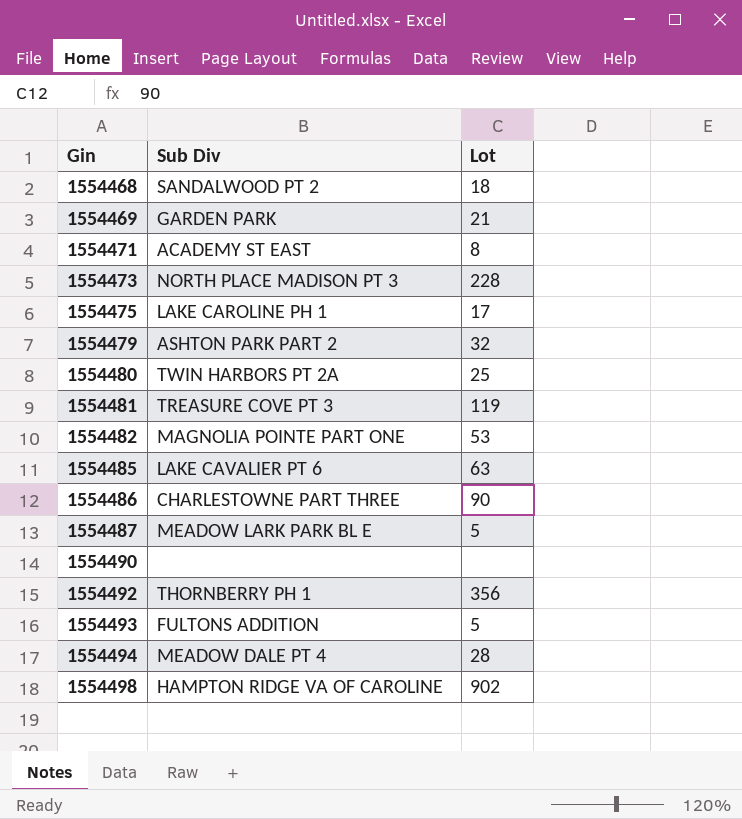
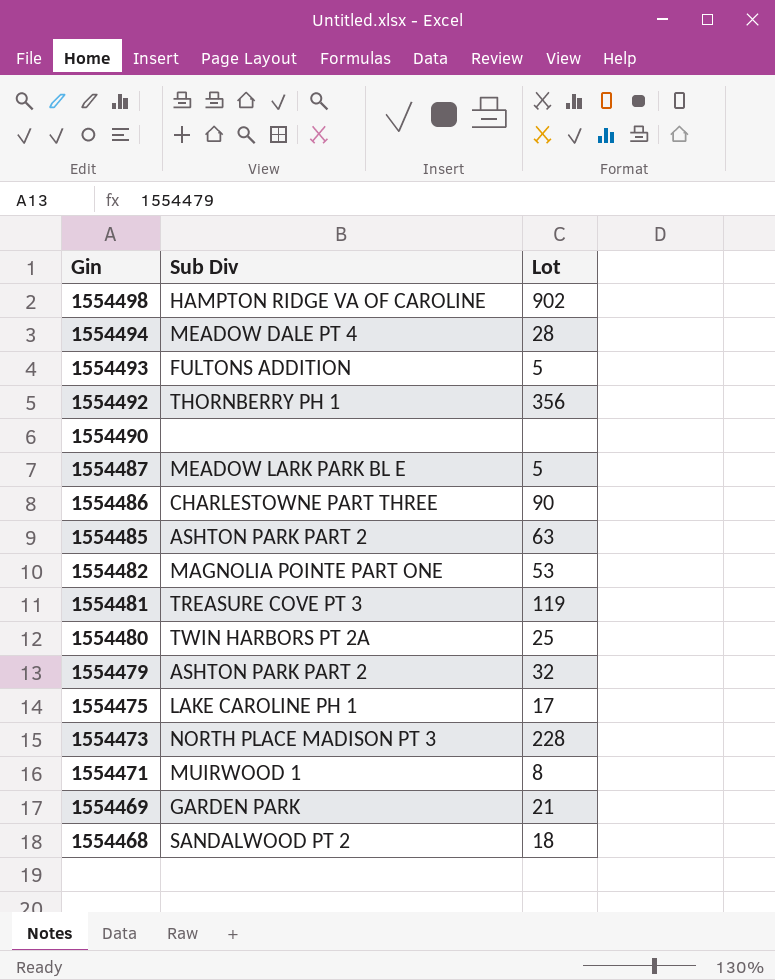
row order: Gin ascending -> Gin descending
1554485 | Sub Div: LAKE CAVALIER PT 6 -> ASHTON PARK PART 2
1554471 | Sub Div: ACADEMY ST EAST -> MUIRWOOD 1

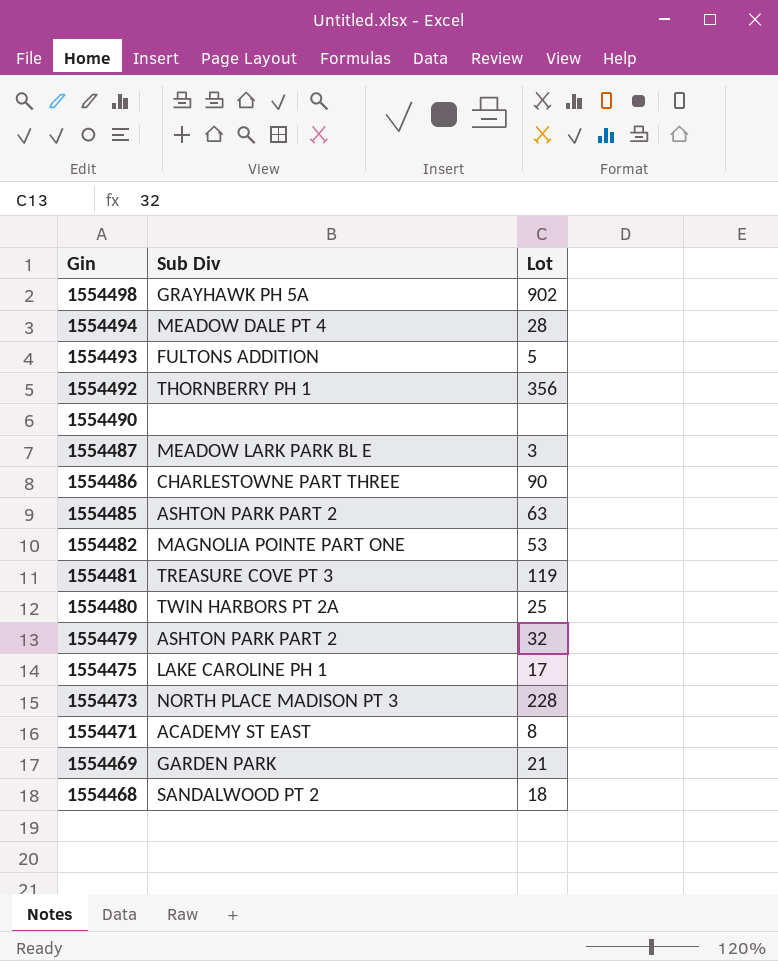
1554498 | Sub Div: HAMPTON RIDGE VA OF CAROLINE -> GRAYHAWK PH 5A
1554487 | Lot: 5 -> 3
1554471 | Sub Div: MUIRWOOD 1 -> ACADEMY ST EAST

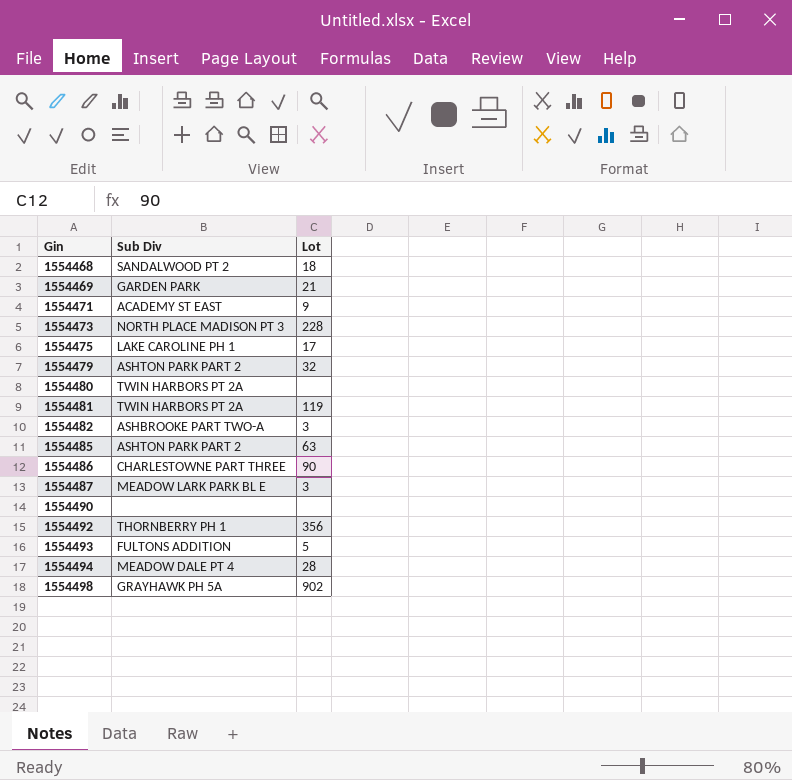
row order: Gin descending -> Gin ascending
1554471 | Lot: 8 -> 9
1554480 | Lot: 25 -> none
1554481 | Sub Div: TREASURE COVE PT 3 -> TWIN HARBORS PT 2A
1554482 | Sub Div: MAGNOLIA POINTE PART ONE -> ASHBROOKE PART TWO-A
1554482 | Lot: 53 -> 3

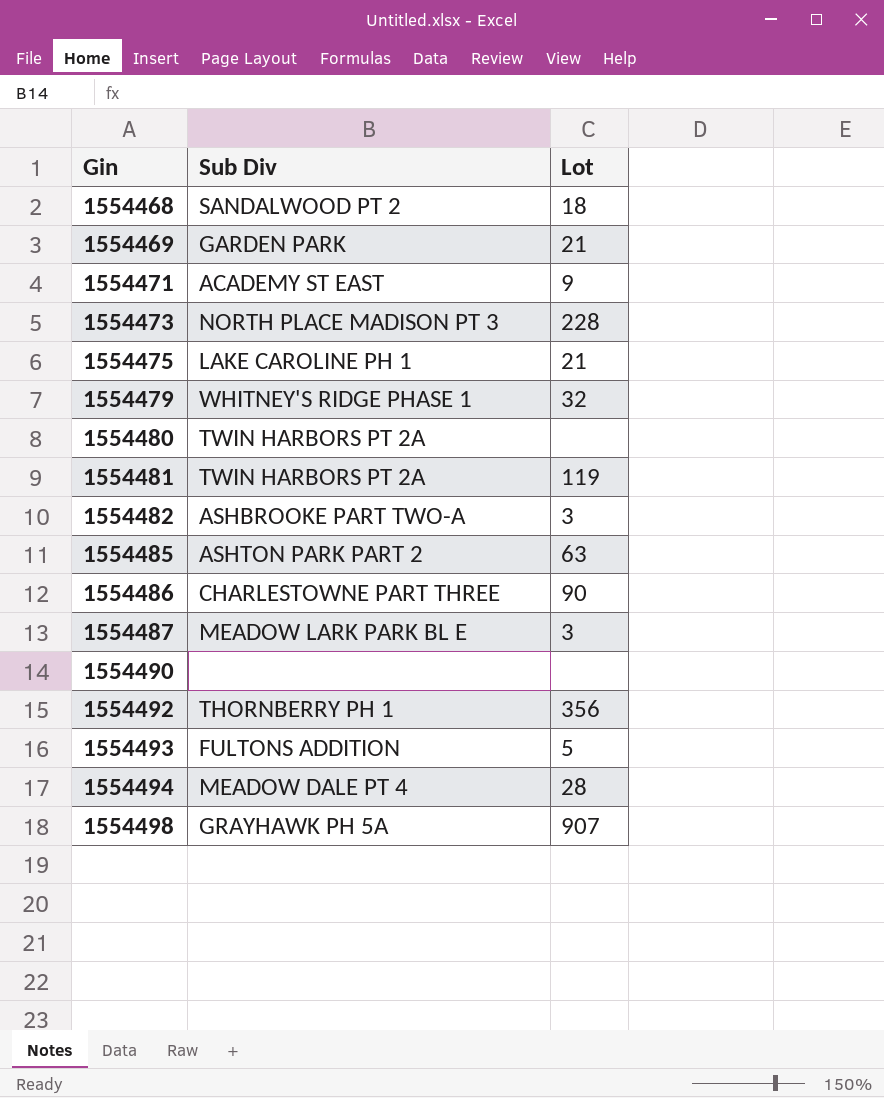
1554475 | Lot: 17 -> 21
1554479 | Sub Div: ASHTON PARK PART 2 -> WHITNEY'S RIDGE PHASE 1
1554498 | Lot: 902 -> 907

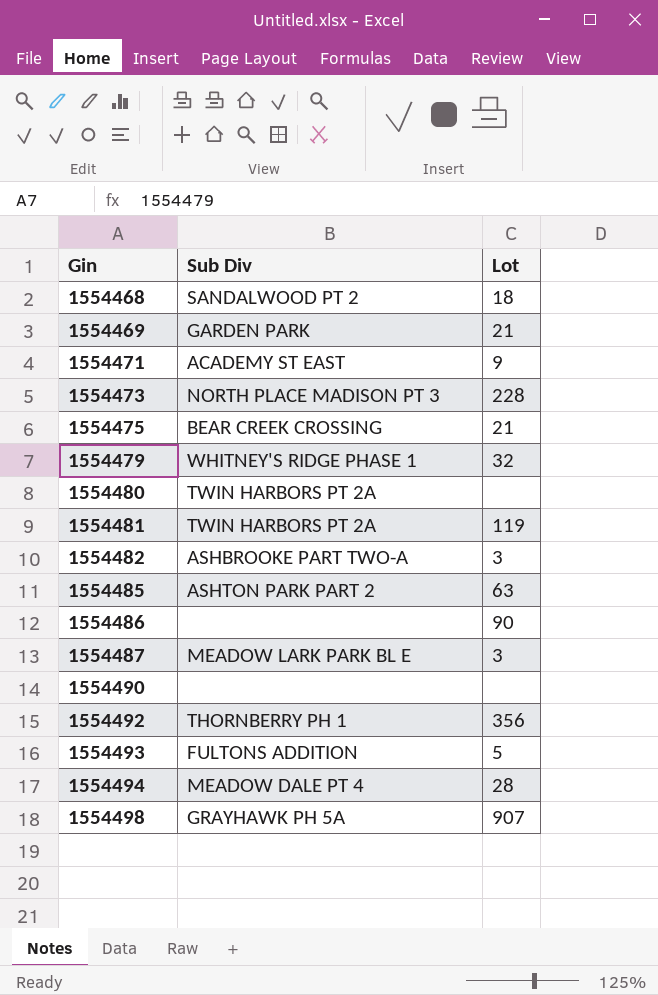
1554475 | Sub Div: LAKE CAROLINE PH 1 -> BEAR CREEK CROSSING
1554486 | Sub Div: CHARLESTOWNE PART THREE -> none

